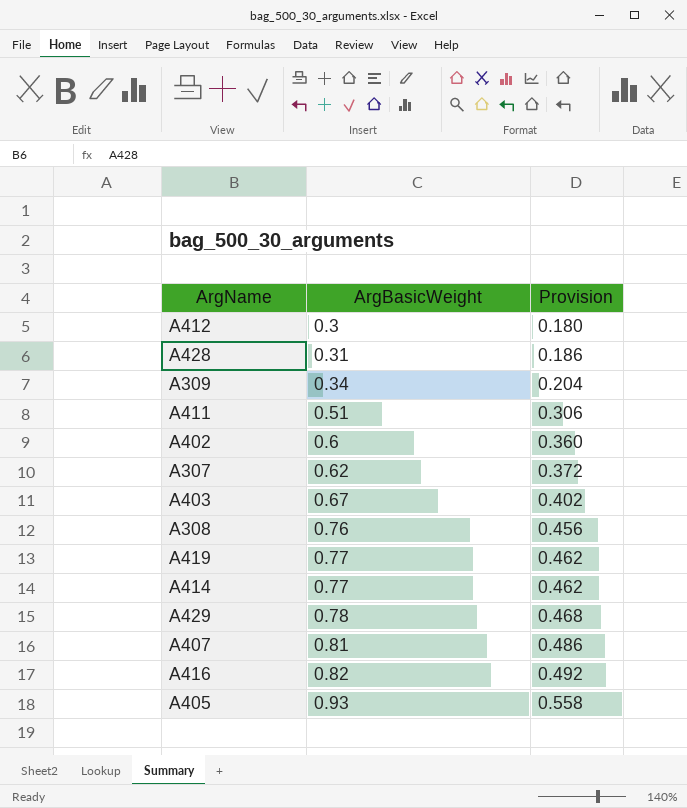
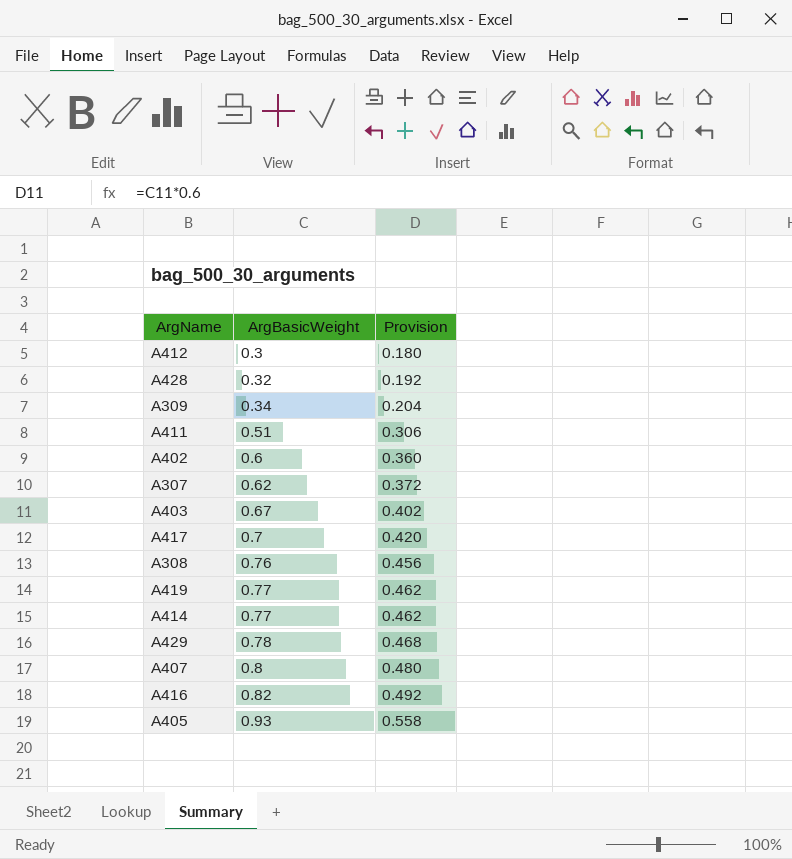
A428 | ArgBasicWeight: 0.31 -> 0.32
A428 | Provision: 0.186 -> 0.192
row A417: none -> 0.7 | 0.420
A407 | ArgBasicWeight: 0.81 -> 0.8
A407 | Provision: 0.486 -> 0.480

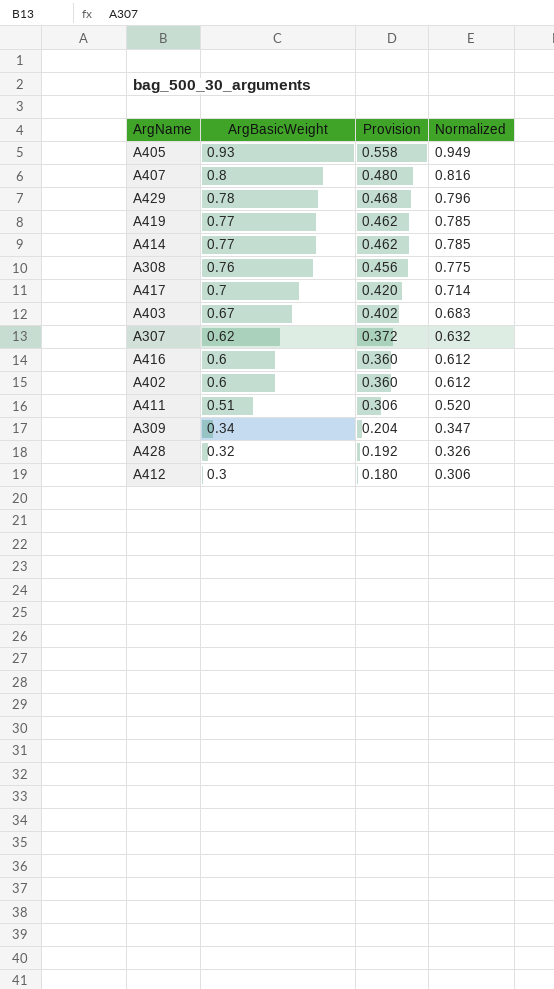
row order: ArgBasicWeight ascending -> ArgBasicWeight descending
column Normalized | formula: none -> [ArgBasicWeight] * 1.02
A416 | ArgBasicWeight: 0.82 -> 0.6
A416 | Provision: 0.492 -> 0.360

